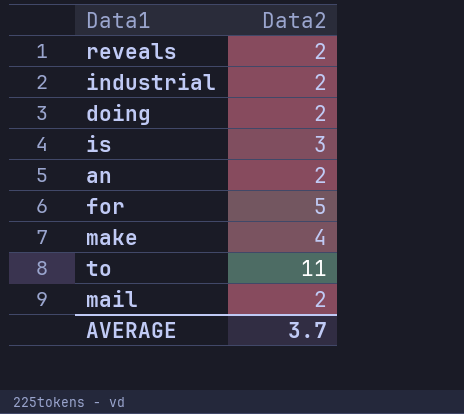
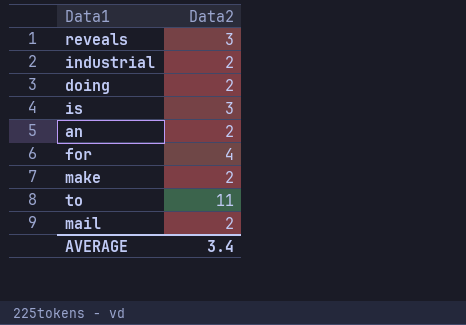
reveals | Data2: 2 -> 3
for | Data2: 5 -> 4
make | Data2: 4 -> 2
AVERAGE | Data2: 3.7 -> 3.4

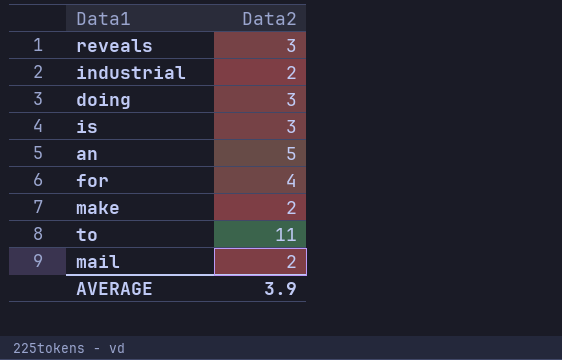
doing | Data2: 2 -> 3
an | Data2: 2 -> 5
AVERAGE | Data2: 3.4 -> 3.9

